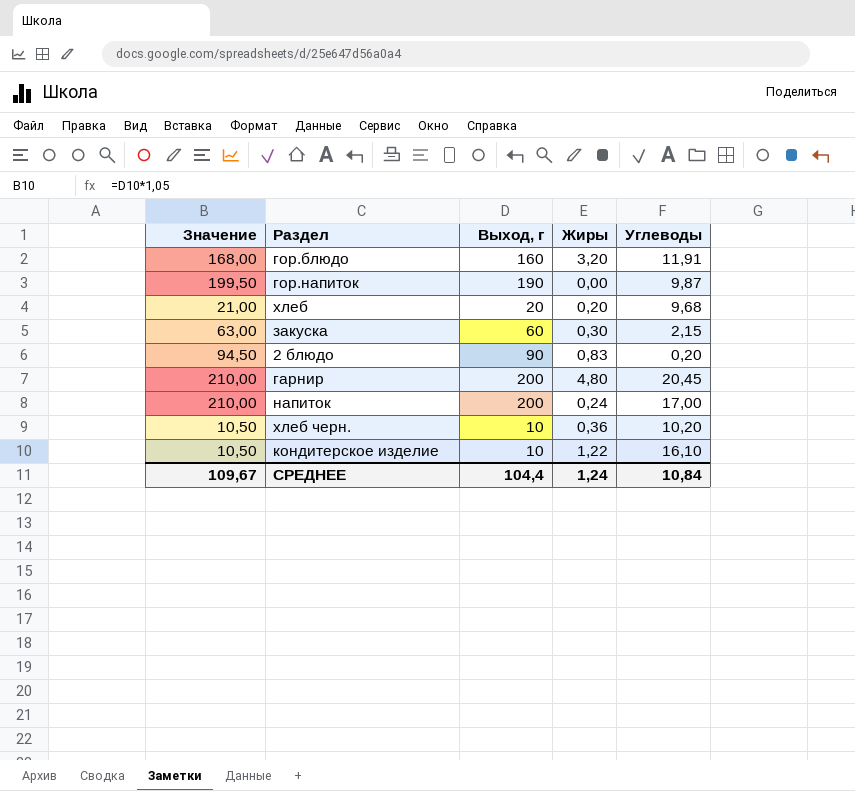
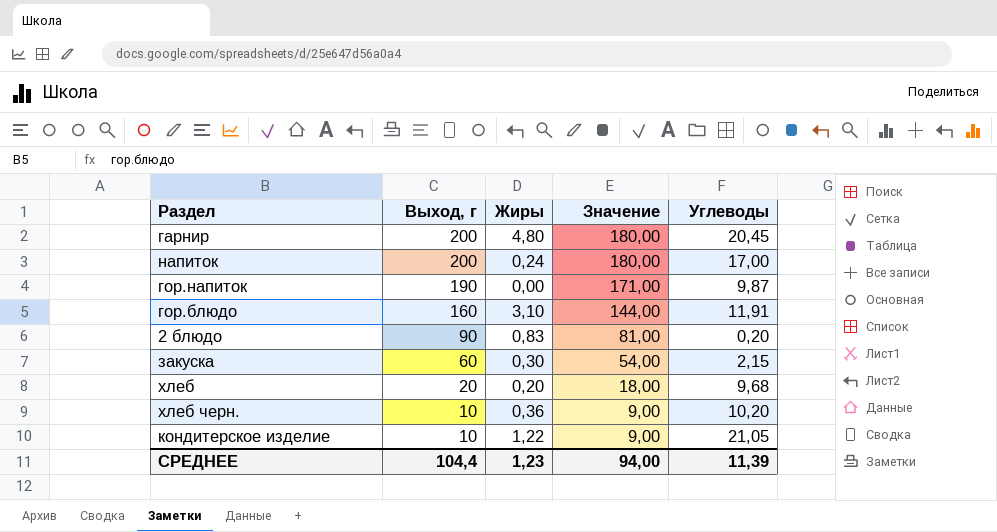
row order: none -> Выход, г descending
column Значение | formula: [Выход, г] * 1,05 -> [Выход, г] * 0,9
column Значение | position: 1 -> 4
гор.блюдо | Жиры: 3,20 -> 3,10
кондитерское изделие | Углеводы: 16,10 -> 21,05
СРЕДНЕЕ | Жиры: 1,24 -> 1,23
СРЕДНЕЕ | Значение: 109,67 -> 94,00
СРЕДНЕЕ | Углеводы: 10,84 -> 11,39

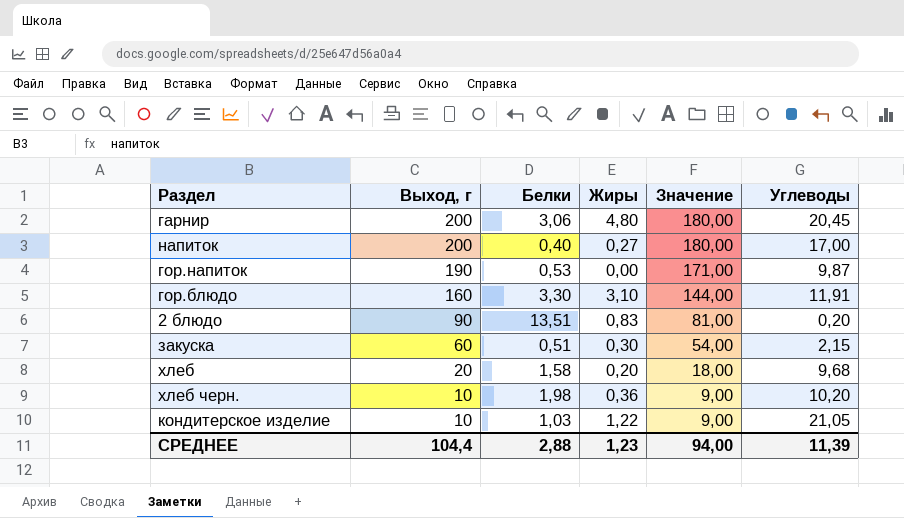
column Белки | position: none -> 3
напиток | Жиры: 0,24 -> 0,27

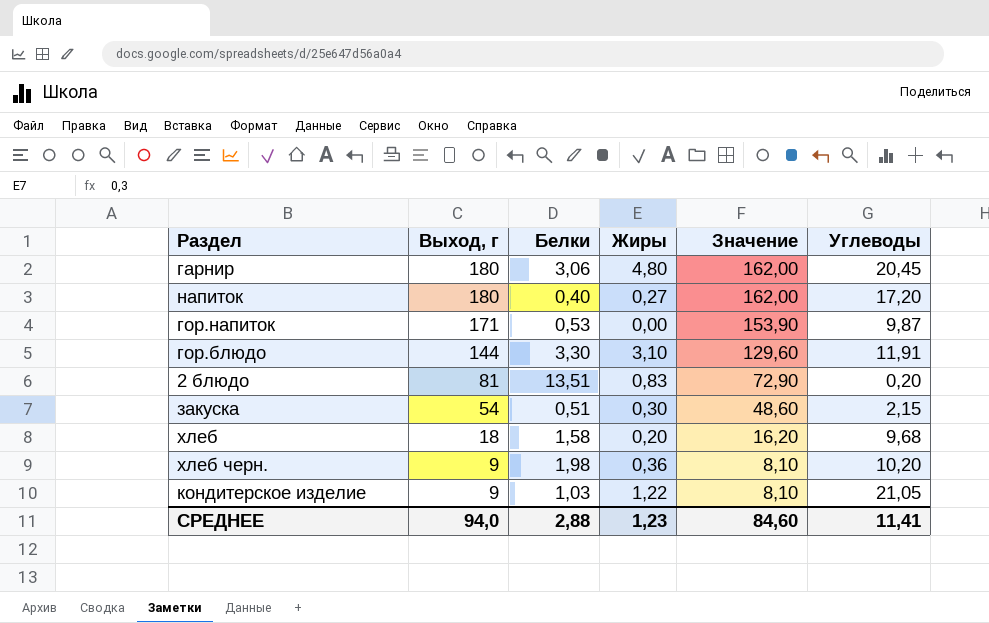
гарнир | Выход, г: 200 -> 180
гарнир | Значение: 180,00 -> 162,00
напиток | Выход, г: 200 -> 180
напиток | Значение: 180,00 -> 162,00
напиток | Углеводы: 17,00 -> 17,20
гор.напиток | Выход, г: 190 -> 171
гор.напиток | Значение: 171,00 -> 153,90
гор.блюдо | Выход, г: 160 -> 144
гор.блюдо | Значение: 144,00 -> 129,60
2 блюдо | Выход, г: 90 -> 81
2 блюдо | Значение: 81,00 -> 72,90
закуска | Выход, г: 60 -> 54
закуска | Значение: 54,00 -> 48,60
хлеб | Выход, г: 20 -> 18
хлеб | Значение: 18,00 -> 16,20
хлеб черн. | Выход, г: 10 -> 9
хлеб черн. | Значение: 9,00 -> 8,10
кондитерское изделие | Выход, г: 10 -> 9
кондитерское изделие | Значение: 9,00 -> 8,10
СРЕДНЕЕ | Выход, г: 104,4 -> 94,0
СРЕДНЕЕ | Значение: 94,00 -> 84,60
СРЕДНЕЕ | Углеводы: 11,39 -> 11,41

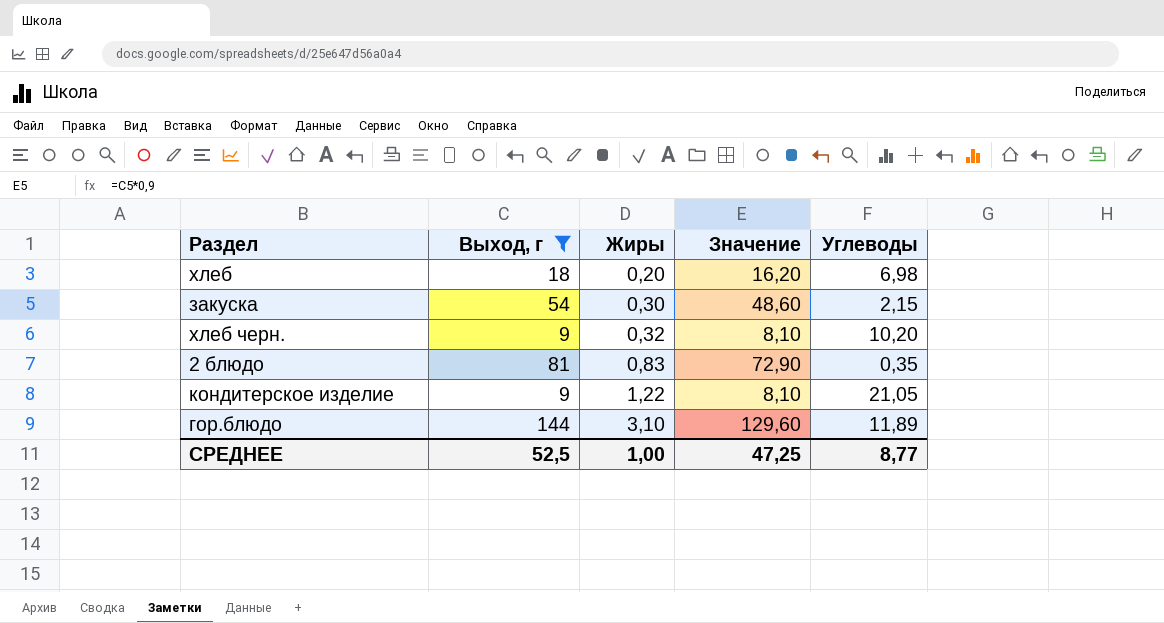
filter: none -> Выход, г <= 144
row order: Выход, г descending -> Жиры ascending
column Белки | position: 3 -> none
хлеб | Углеводы: 9,68 -> 6,98
хлеб черн. | Жиры: 0,36 -> 0,32
2 блюдо | Углеводы: 0,20 -> 0,35
гор.блюдо | Углеводы: 11,91 -> 11,89
СРЕДНЕЕ | Выход, г: 94,0 -> 52,5
СРЕДНЕЕ | Жиры: 1,23 -> 1,00
СРЕДНЕЕ | Значение: 84,60 -> 47,25
СРЕДНЕЕ | Углеводы: 11,41 -> 8,77

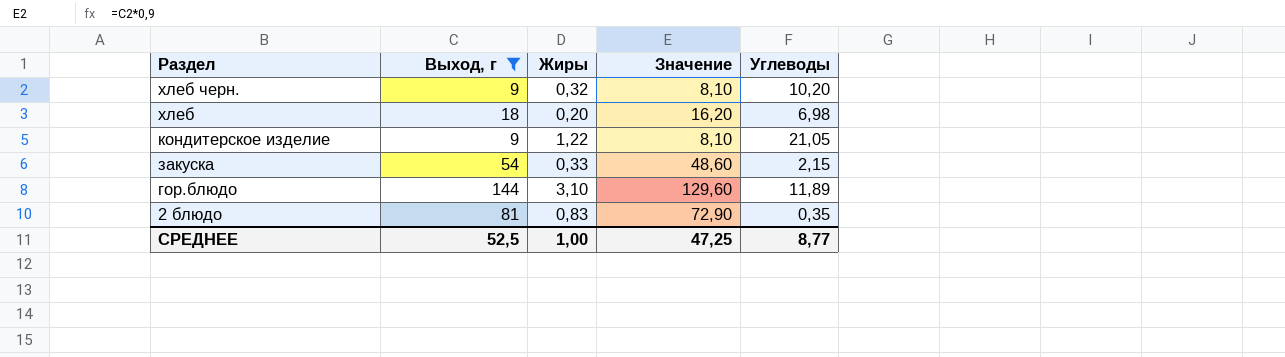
row order: Жиры ascending -> Раздел descending
закуска | Жиры: 0,30 -> 0,33

